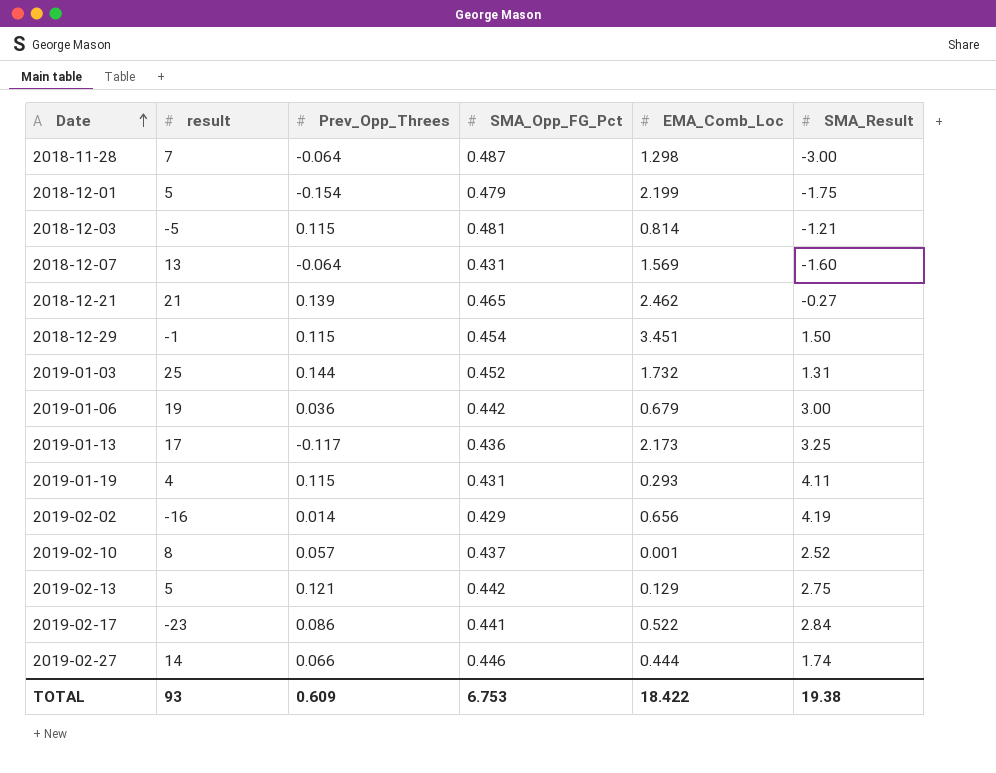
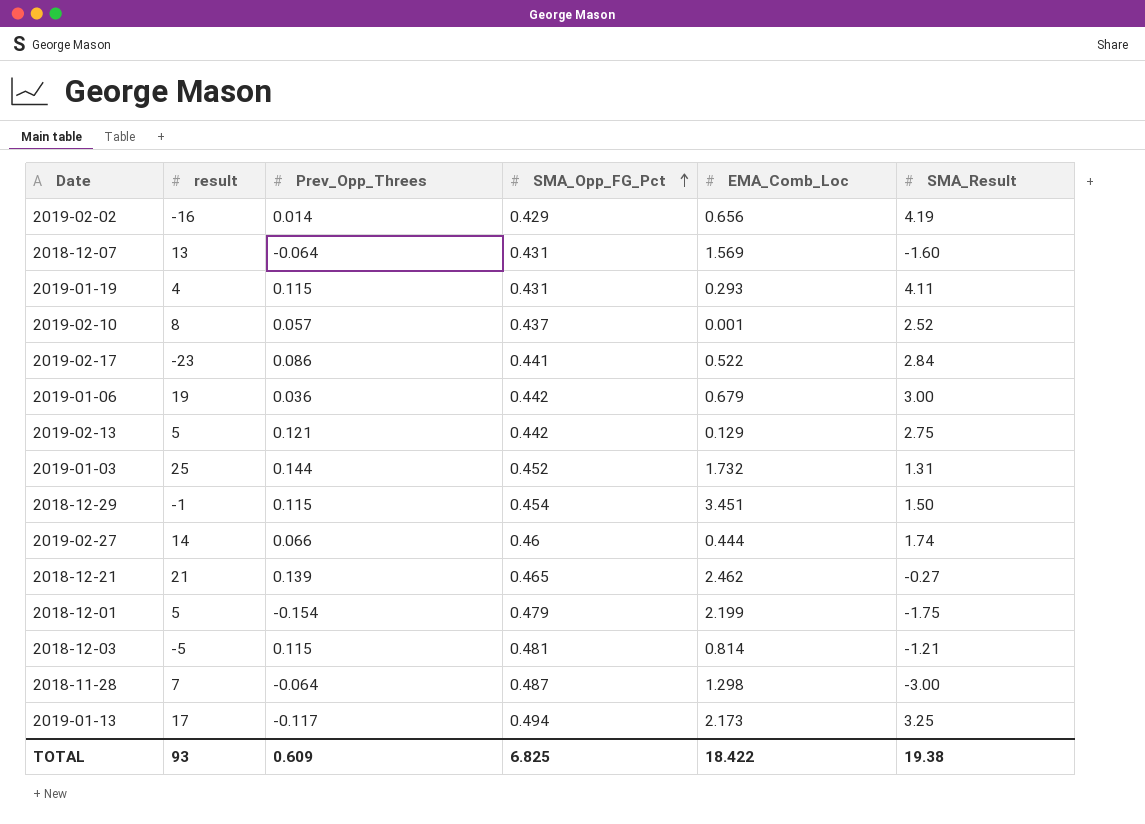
row order: Date ascending -> SMA_Opp_FG_Pct ascending
2019-02-27 | SMA_Opp_FG_Pct: 0.446 -> 0.46
2019-01-13 | SMA_Opp_FG_Pct: 0.436 -> 0.494
TOTAL | SMA_Opp_FG_Pct: 6.753 -> 6.825

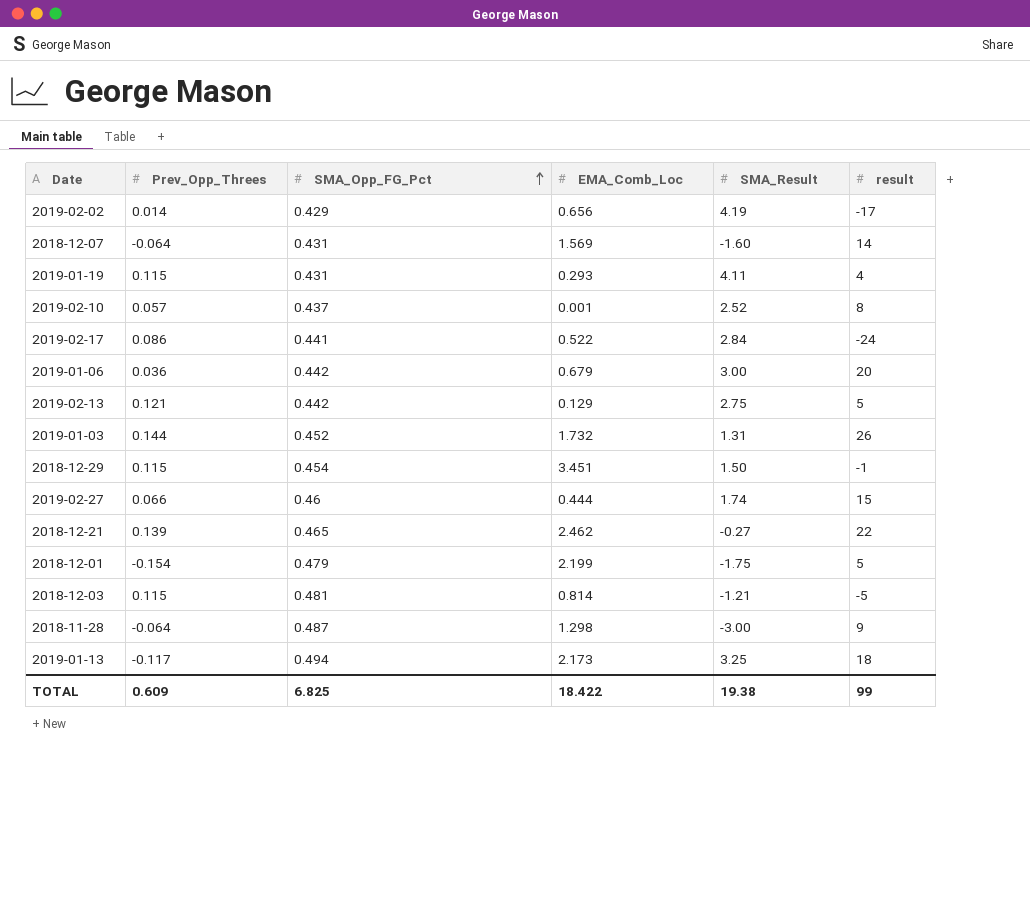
column result | position: 2 -> 6
2019-02-02 | result: -16 -> -17
2018-12-07 | result: 13 -> 14
2019-02-17 | result: -23 -> -24
2019-01-06 | result: 19 -> 20
2019-01-03 | result: 25 -> 26
2019-02-27 | result: 14 -> 15
2018-12-21 | result: 21 -> 22
2018-11-28 | result: 7 -> 9
2019-01-13 | result: 17 -> 18
TOTAL | result: 93 -> 99

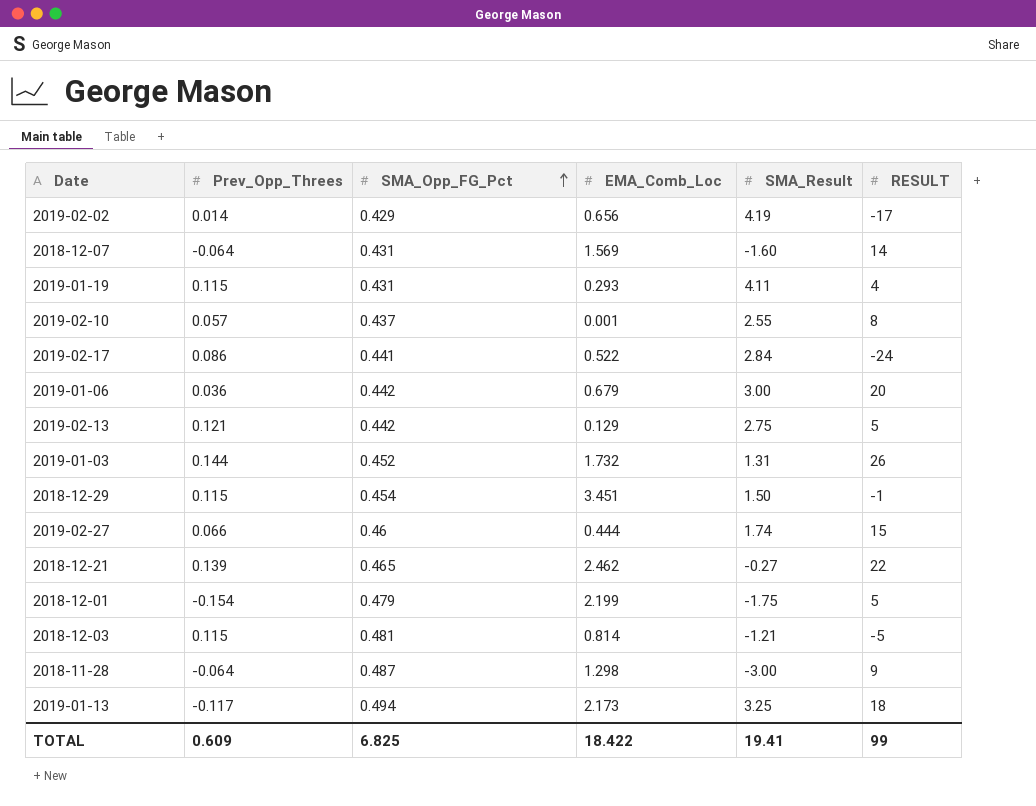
column name: result -> RESULT
2019-02-10 | SMA_Result: 2.52 -> 2.55
TOTAL | SMA_Result: 19.38 -> 19.41

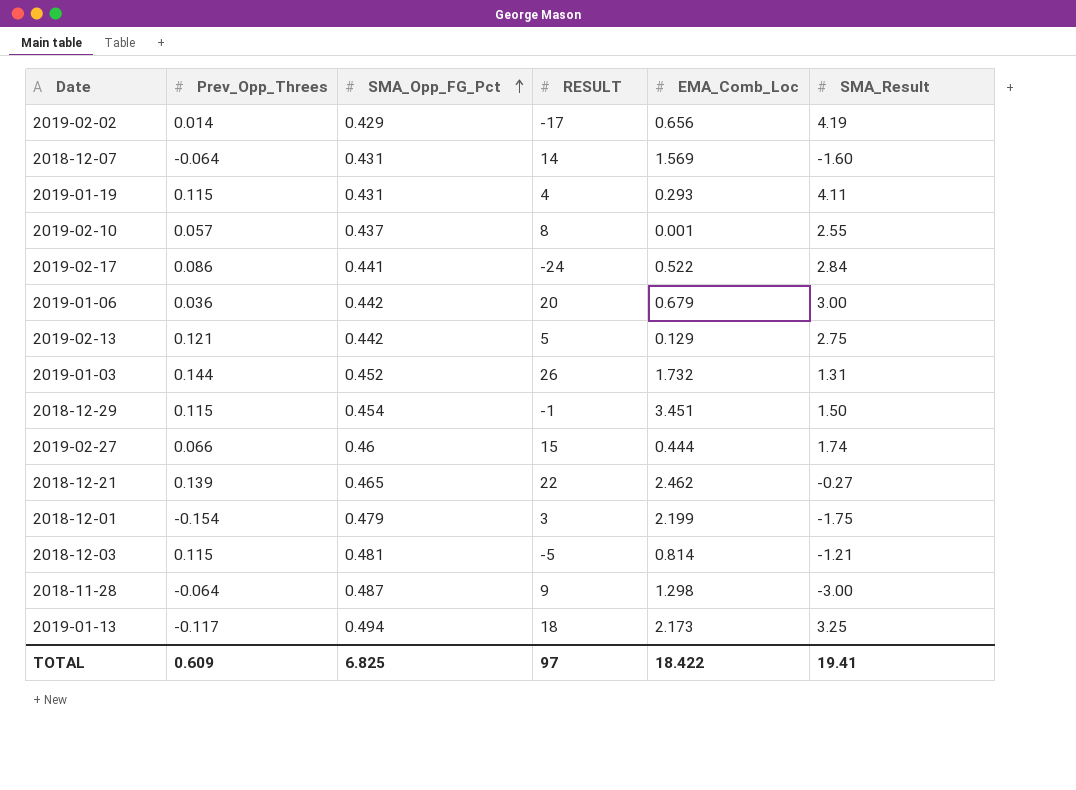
column RESULT | position: 6 -> 4
2018-12-01 | RESULT: 5 -> 3
TOTAL | RESULT: 99 -> 97

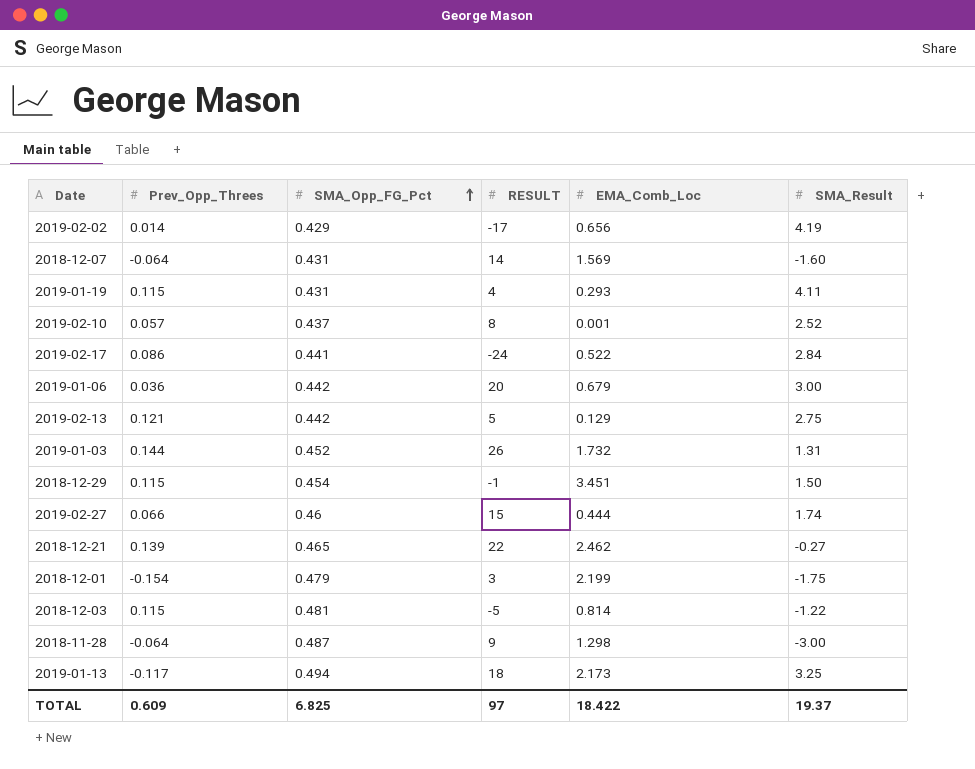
2019-02-10 | SMA_Result: 2.55 -> 2.52
2018-12-03 | SMA_Result: -1.21 -> -1.22
TOTAL | SMA_Result: 19.41 -> 19.37

